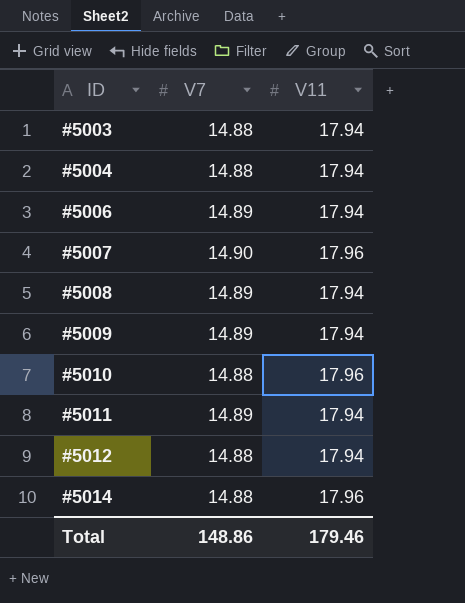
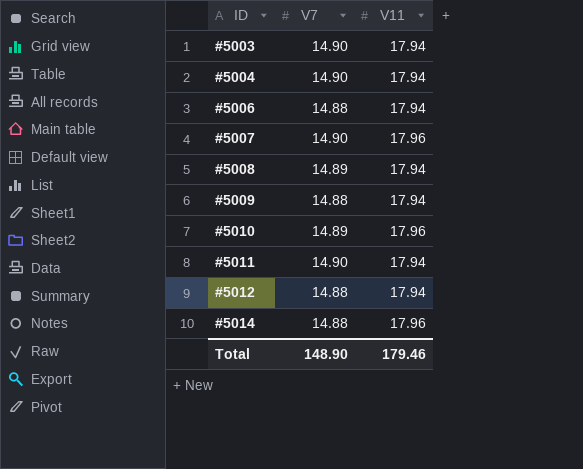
#5003 | V7: 14.88 -> 14.90
#5004 | V7: 14.88 -> 14.90
#5006 | V7: 14.89 -> 14.88
#5009 | V7: 14.89 -> 14.88
#5010 | V7: 14.88 -> 14.89
#5011 | V7: 14.89 -> 14.90
Total | V7: 148.86 -> 148.90

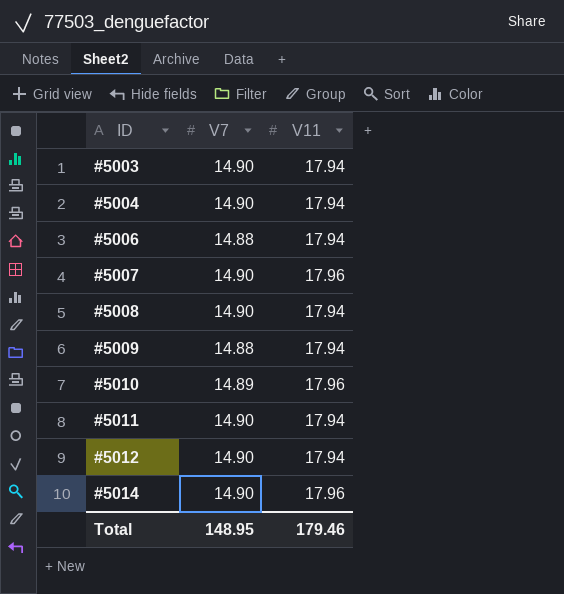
#5008 | V7: 14.89 -> 14.90
#5012 | V7: 14.88 -> 14.90
#5014 | V7: 14.88 -> 14.90
Total | V7: 148.90 -> 148.95

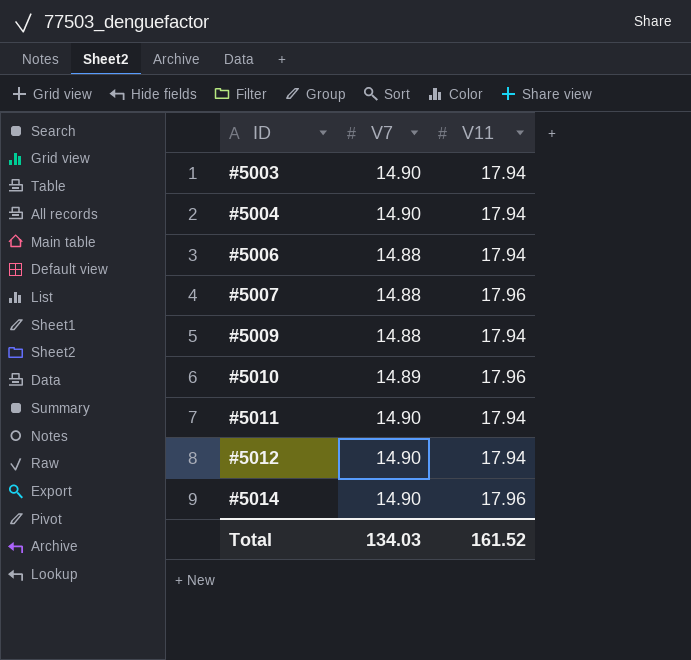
row #5008: 14.90 | 17.94 -> none
#5007 | V7: 14.90 -> 14.88
Total | V7: 148.95 -> 134.03
Total | V11: 179.46 -> 161.52

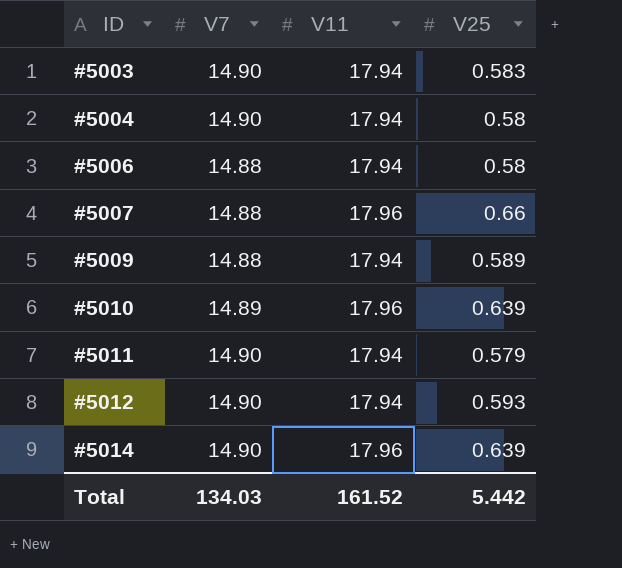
column V25 | position: none -> 4

